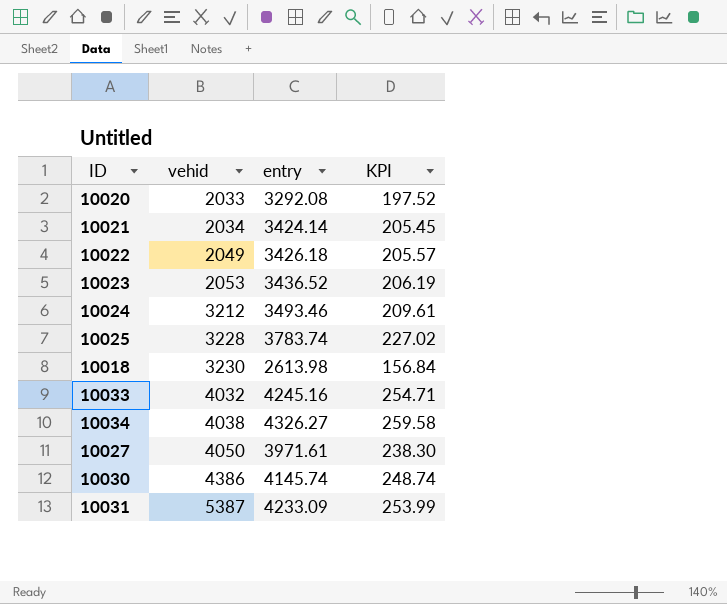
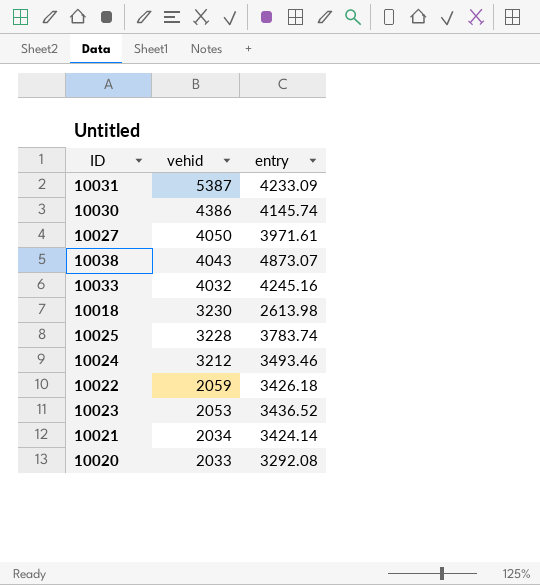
row order: vehid ascending -> vehid descending
column KPI | formula: [entry] * 0.06 -> none
row 10034: 4038 | 4326.27 | 259.58 -> none
row 10038: none -> 4043 | 4873.07
10022 | vehid: 2049 -> 2059

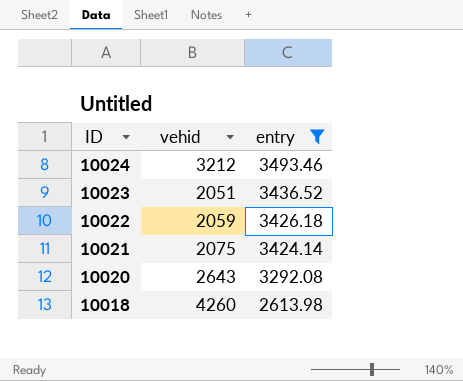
filter: none -> entry <= 3493.46
row order: vehid descending -> ID descending
10023 | vehid: 2053 -> 2051
10021 | vehid: 2034 -> 2075
10020 | vehid: 2033 -> 2643
10018 | vehid: 3230 -> 4260

